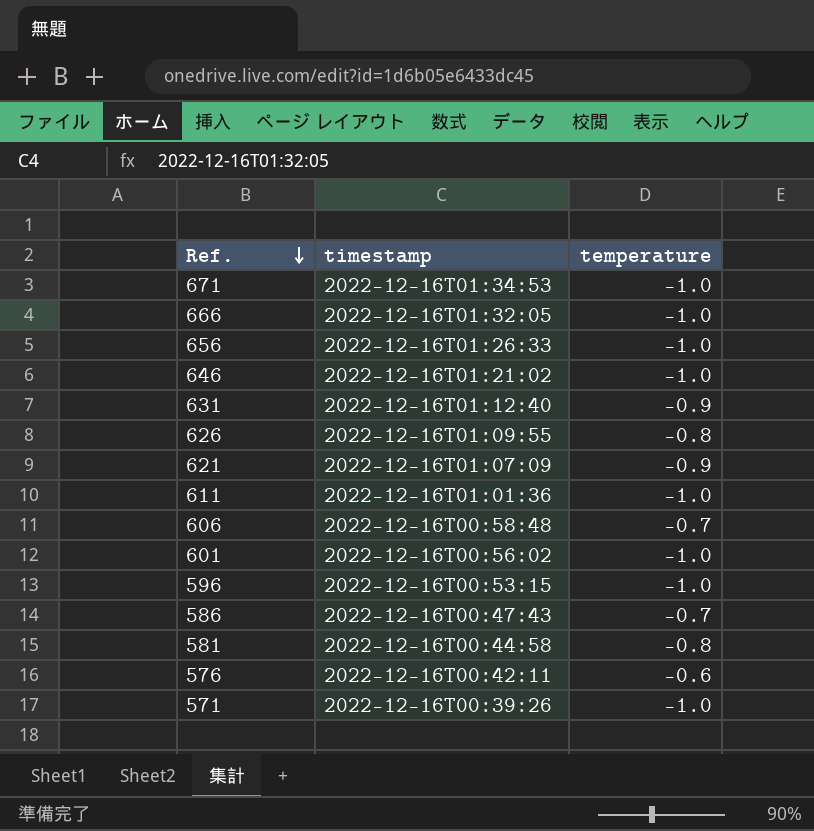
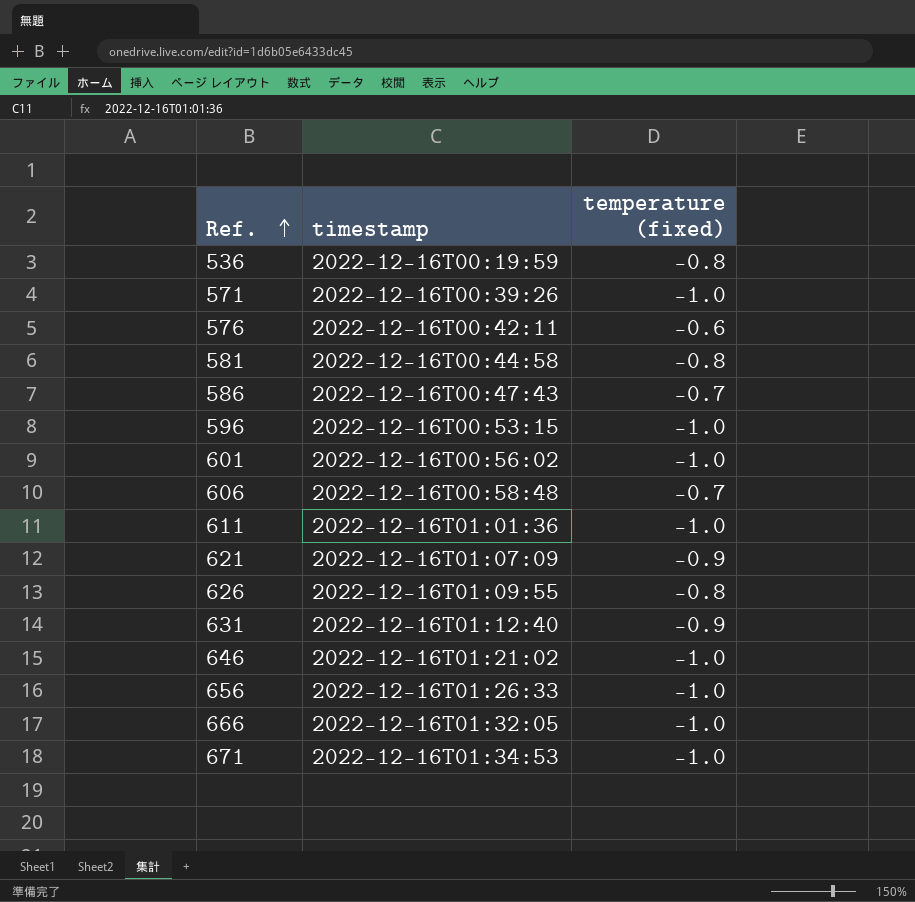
row order: Ref. descending -> Ref. ascending
column name: temperature -> temperature (fixed)
row 536: none -> 2022-12-16T00:19:59 | -0.8

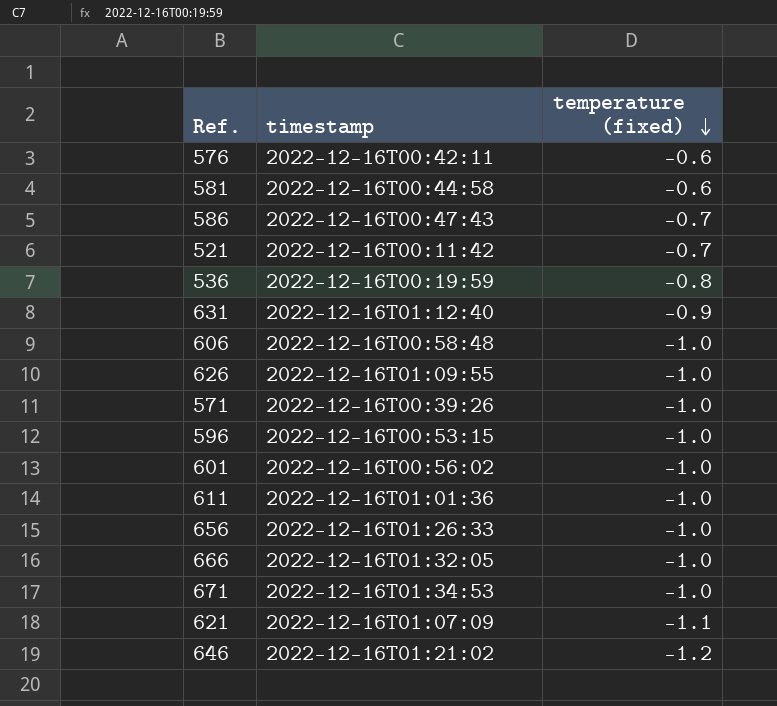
row order: Ref. ascending -> temperature (fixed) descending
581 | temperature (fixed): -0.8 -> -0.6
row 521: none -> 2022-12-16T00:11:42 | -0.7
606 | temperature (fixed): -0.7 -> -1.0
626 | temperature (fixed): -0.8 -> -1.0
621 | temperature (fixed): -0.9 -> -1.1
646 | temperature (fixed): -1.0 -> -1.2

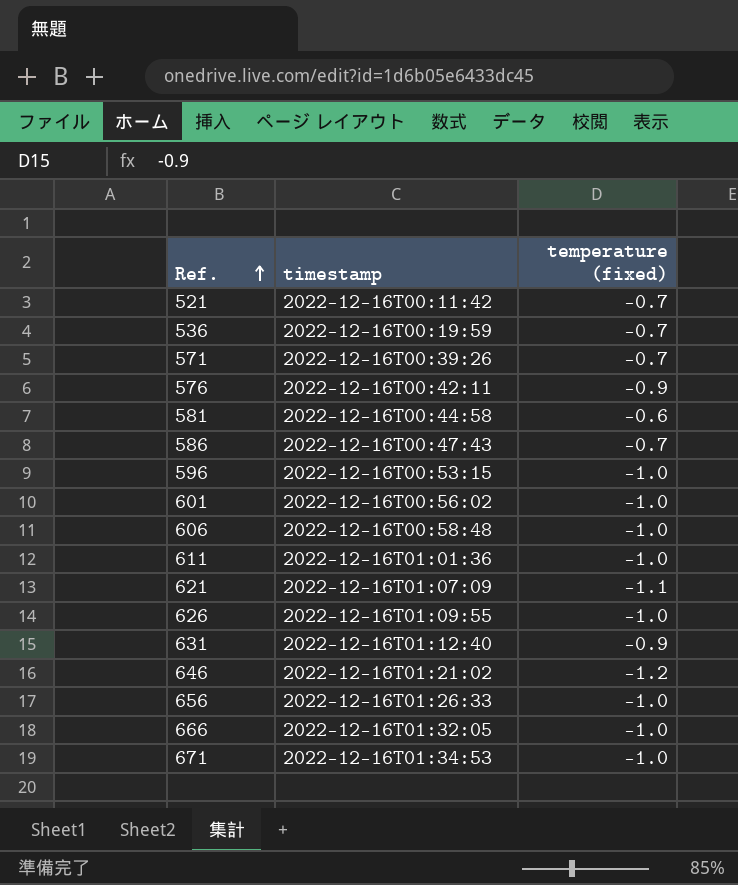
row order: temperature (fixed) descending -> Ref. ascending
536 | temperature (fixed): -0.8 -> -0.7
571 | temperature (fixed): -1.0 -> -0.7
576 | temperature (fixed): -0.6 -> -0.9

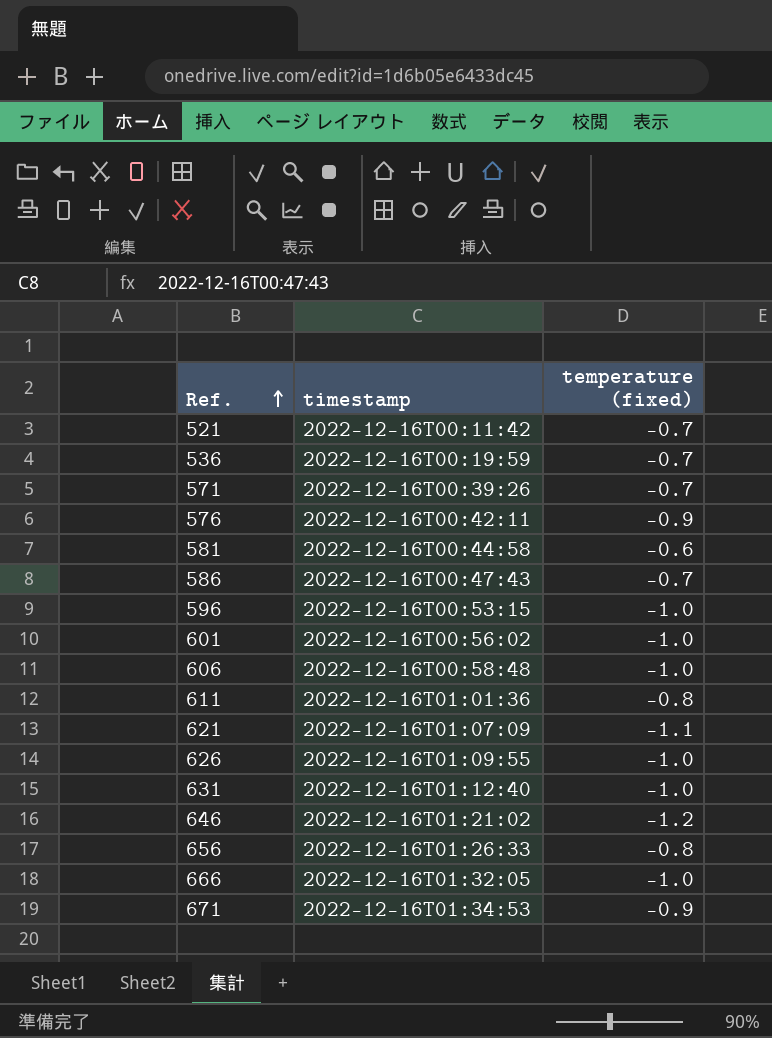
611 | temperature (fixed): -1.0 -> -0.8
631 | temperature (fixed): -0.9 -> -1.0
656 | temperature (fixed): -1.0 -> -0.8
671 | temperature (fixed): -1.0 -> -0.9

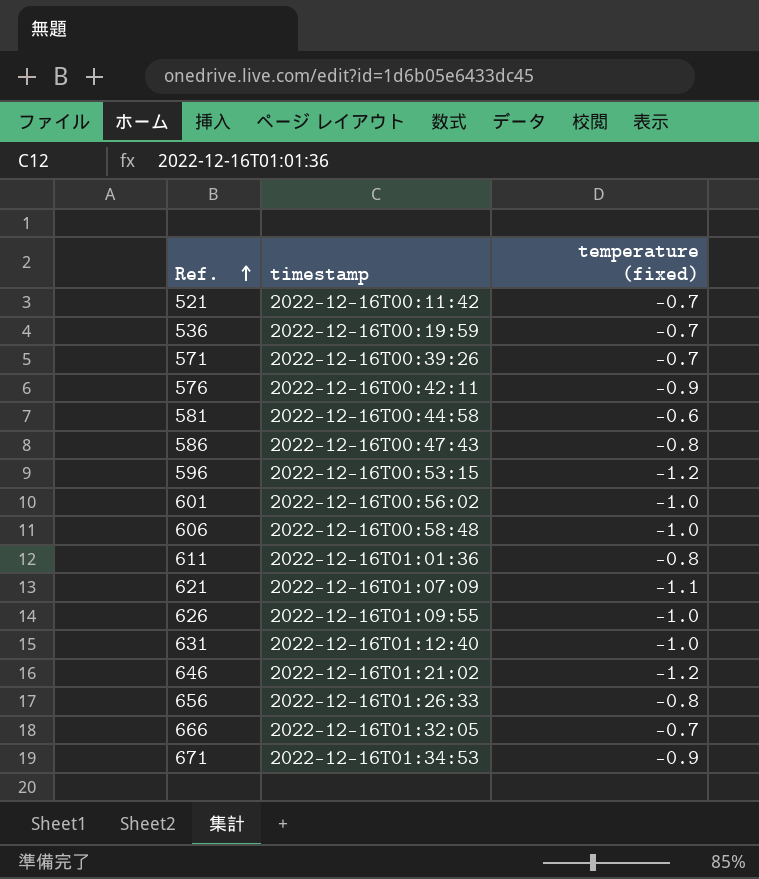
586 | temperature (fixed): -0.7 -> -0.8
596 | temperature (fixed): -1.0 -> -1.2
666 | temperature (fixed): -1.0 -> -0.7

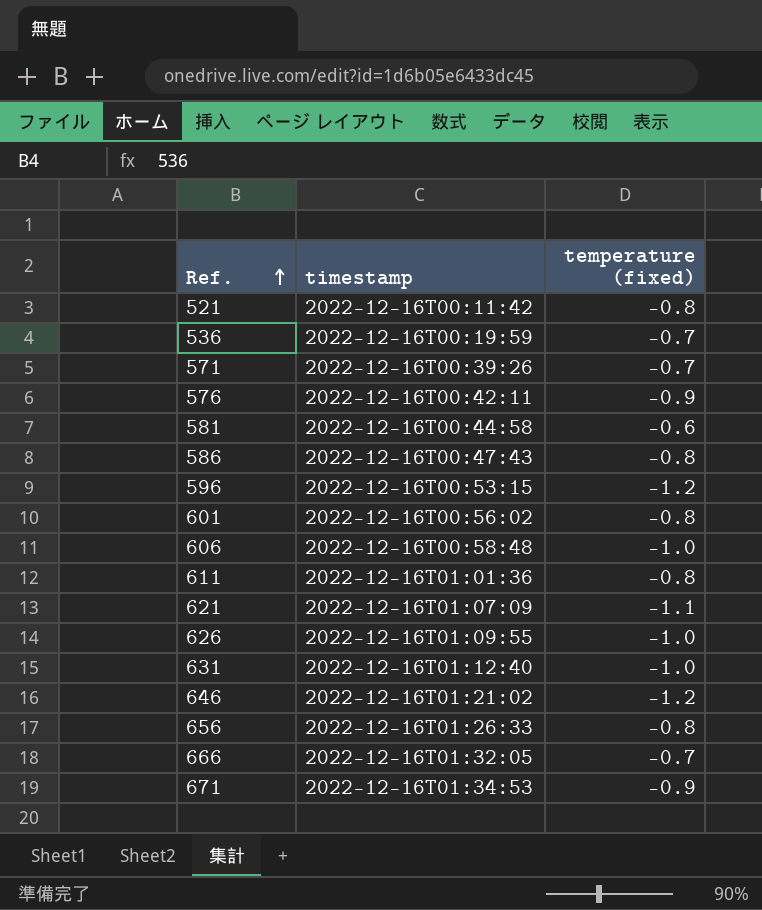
521 | temperature (fixed): -0.7 -> -0.8
601 | temperature (fixed): -1.0 -> -0.8

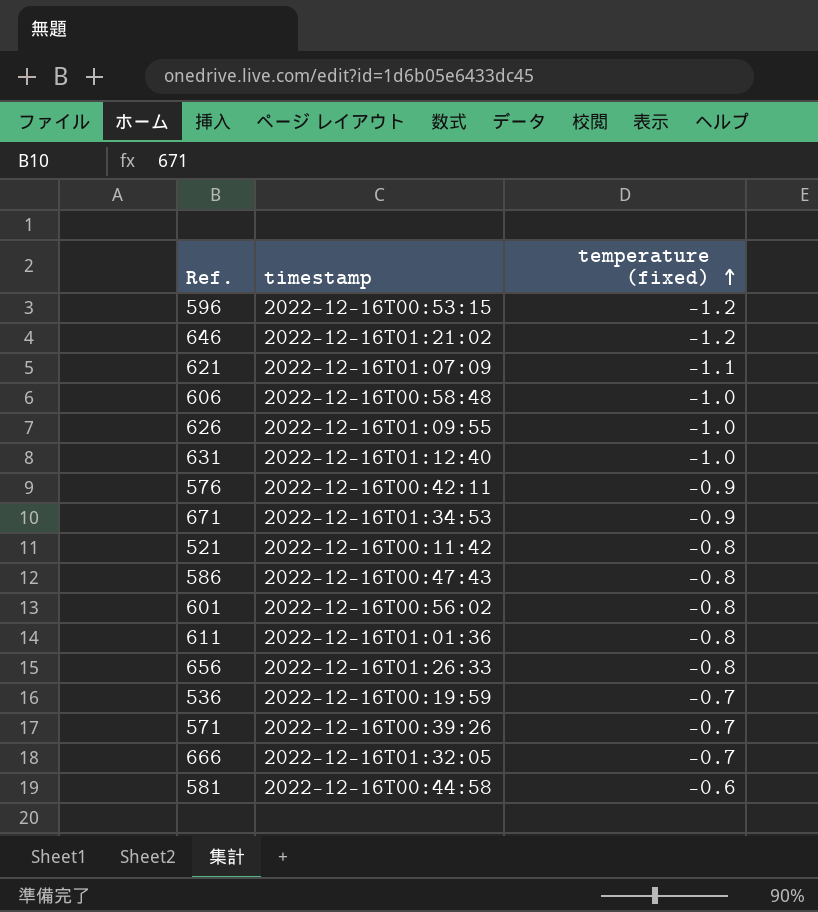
row order: Ref. ascending -> temperature (fixed) ascending

